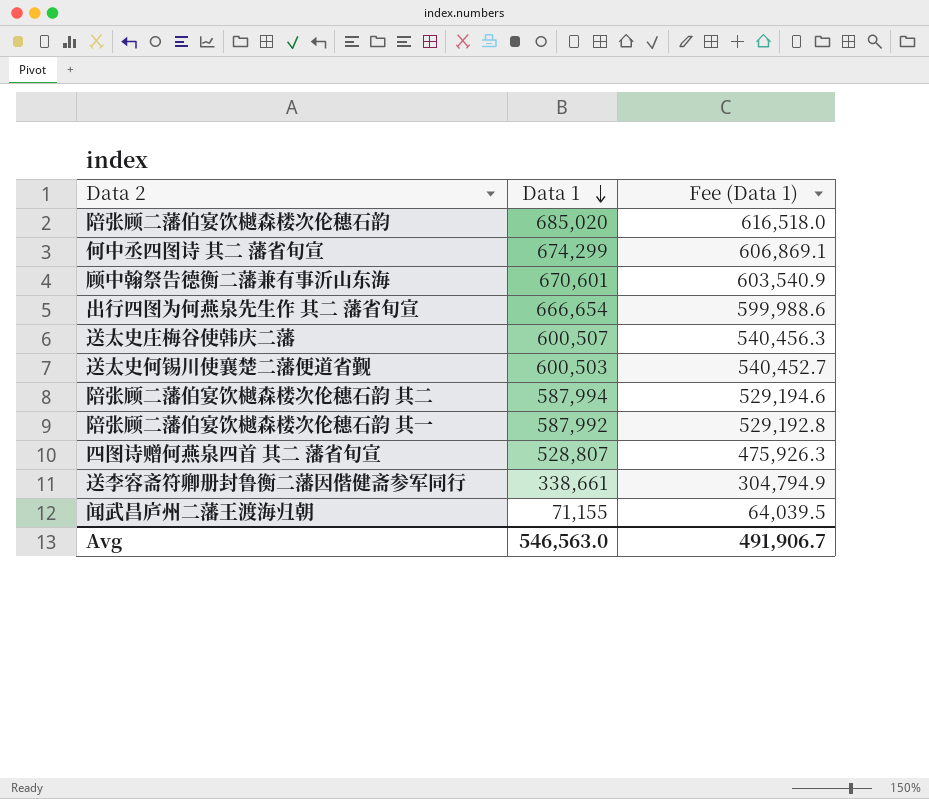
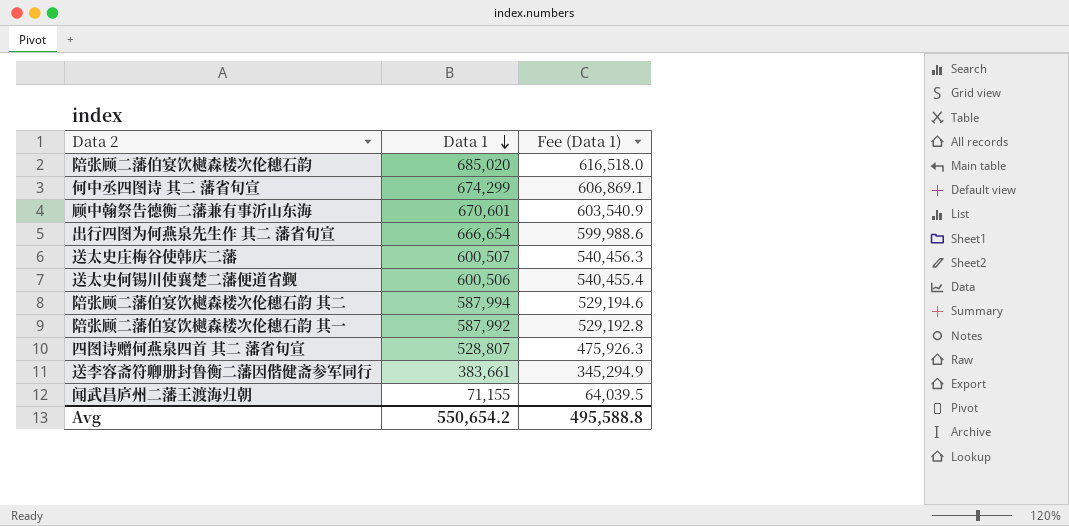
送太史何锡川使襄楚二藩便道省觐 | Data 1: 600,503 -> 600,506
送太史何锡川使襄楚二藩便道省觐 | Fee (Data 1): 540,452.7 -> 540,455.4
送李容斋符卿册封鲁衡二藩因偕健斋参军同行 | Data 1: 338,661 -> 383,661
送李容斋符卿册封鲁衡二藩因偕健斋参军同行 | Fee (Data 1): 304,794.9 -> 345,294.9
Avg | Data 1: 546,563.0 -> 550,654.2
Avg | Fee (Data 1): 491,906.7 -> 495,588.8

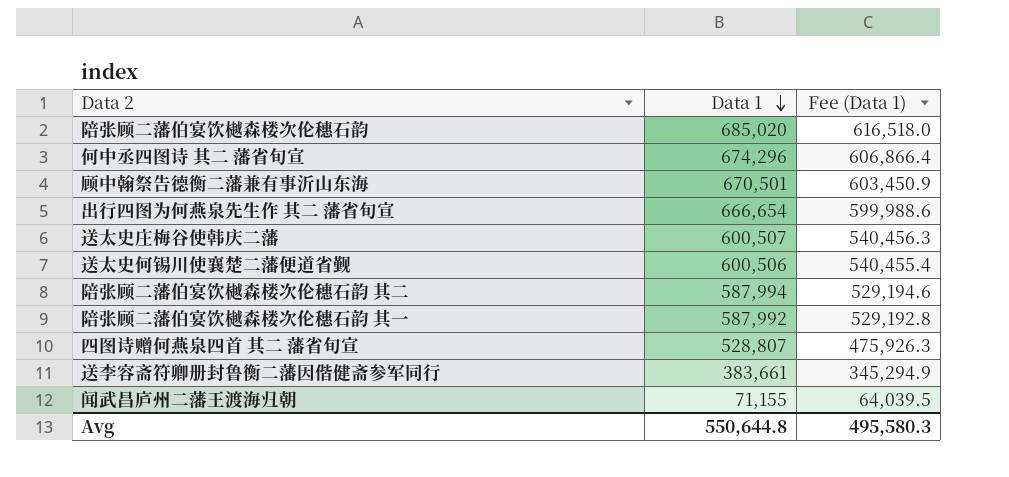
何中丞四图诗 其二 藩省旬宣 | Data 1: 674,299 -> 674,296
何中丞四图诗 其二 藩省旬宣 | Fee (Data 1): 606,869.1 -> 606,866.4
顾中翰祭告德衡二藩兼有事沂山东海 | Data 1: 670,601 -> 670,501
顾中翰祭告德衡二藩兼有事沂山东海 | Fee (Data 1): 603,540.9 -> 603,450.9
Avg | Data 1: 550,654.2 -> 550,644.8
Avg | Fee (Data 1): 495,588.8 -> 495,580.3

